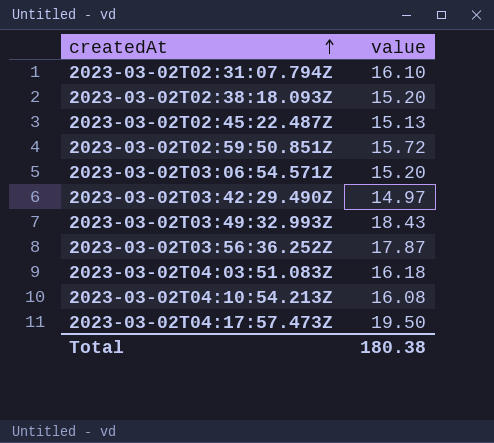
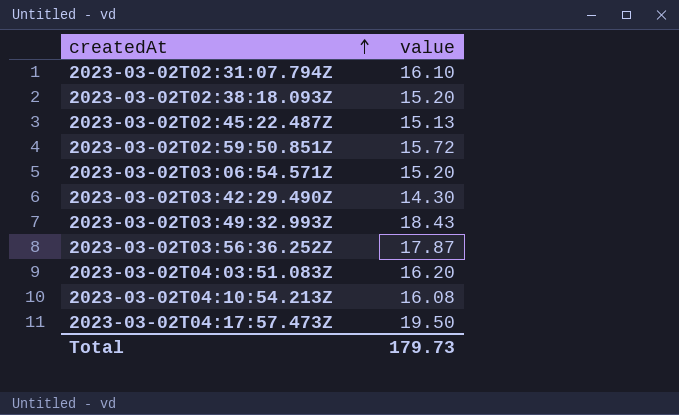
2023-03-02T03:42:29.490Z | value: 14.97 -> 14.30
2023-03-02T04:03:51.083Z | value: 16.18 -> 16.20
Total | value: 180.38 -> 179.73

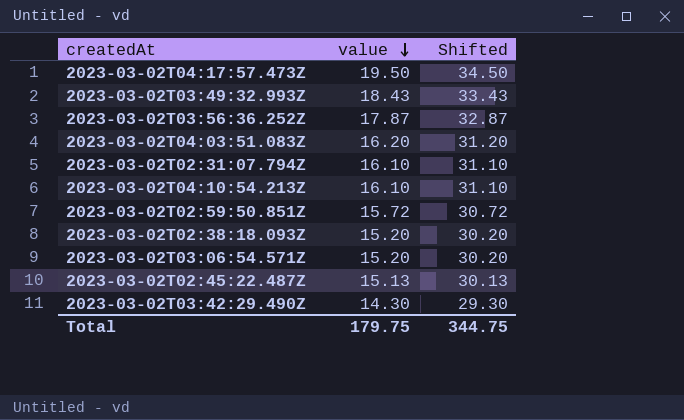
row order: createdAt ascending -> value descending
column Shifted | formula: none -> [value] + 15
2023-03-02T04:10:54.213Z | value: 16.08 -> 16.10
Total | value: 179.73 -> 179.75

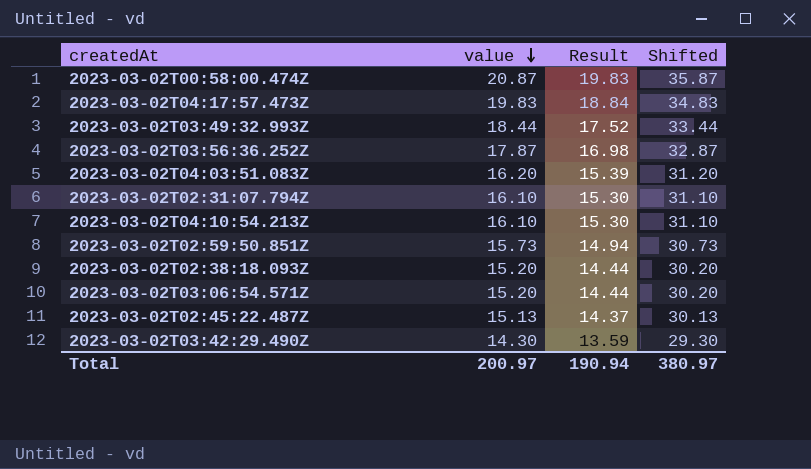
column Result | formula: none -> [value] * 0.95
row 2023-03-02T00:58:00.474Z: none -> 20.87 | 19.83 | 35.87
2023-03-02T04:17:57.473Z | value: 19.50 -> 19.83
2023-03-02T04:17:57.473Z | Shifted: 34.50 -> 34.83
2023-03-02T03:49:32.993Z | value: 18.43 -> 18.44
2023-03-02T03:49:32.993Z | Shifted: 33.43 -> 33.44
2023-03-02T02:59:50.851Z | value: 15.72 -> 15.73
2023-03-02T02:59:50.851Z | Shifted: 30.72 -> 30.73
Total | value: 179.75 -> 200.97
Total | Shifted: 344.75 -> 380.97

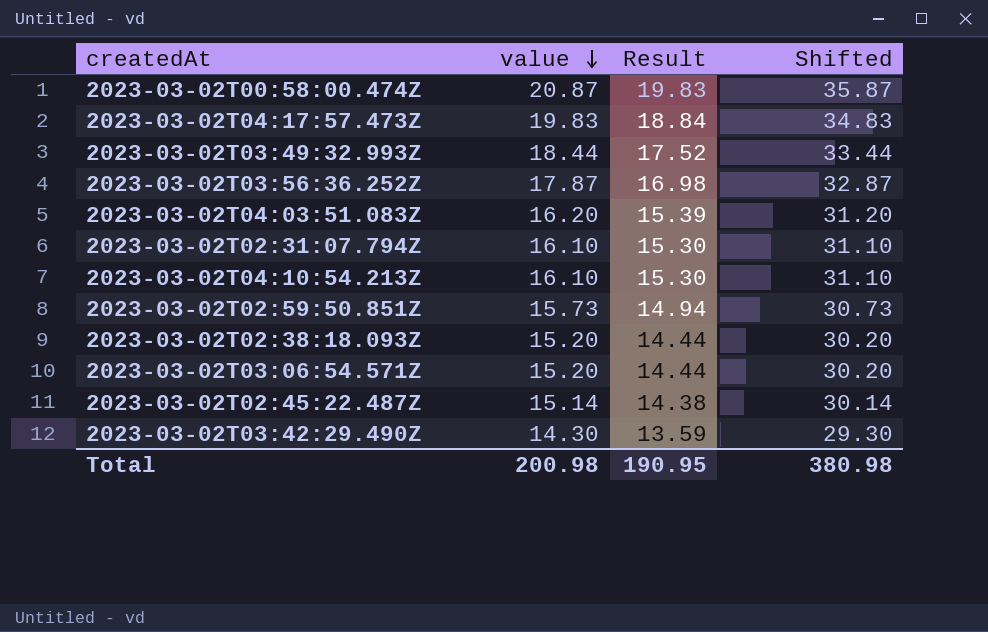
2023-03-02T02:45:22.487Z | value: 15.13 -> 15.14
2023-03-02T02:45:22.487Z | Result: 14.37 -> 14.38
2023-03-02T02:45:22.487Z | Shifted: 30.13 -> 30.14
Total | value: 200.97 -> 200.98
Total | Result: 190.94 -> 190.95
Total | Shifted: 380.97 -> 380.98

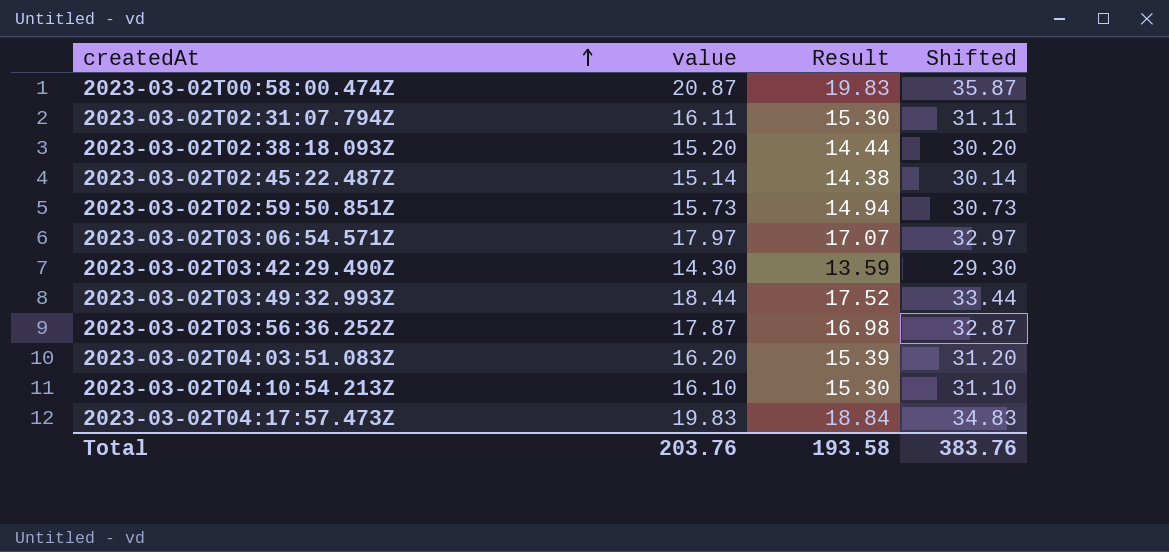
row order: value descending -> createdAt ascending
2023-03-02T02:31:07.794Z | value: 16.10 -> 16.11
2023-03-02T02:31:07.794Z | Shifted: 31.10 -> 31.11
2023-03-02T03:06:54.571Z | value: 15.20 -> 17.97
2023-03-02T03:06:54.571Z | Result: 14.44 -> 17.07
2023-03-02T03:06:54.571Z | Shifted: 30.20 -> 32.97
Total | value: 200.98 -> 203.76
Total | Result: 190.95 -> 193.58
Total | Shifted: 380.98 -> 383.76

